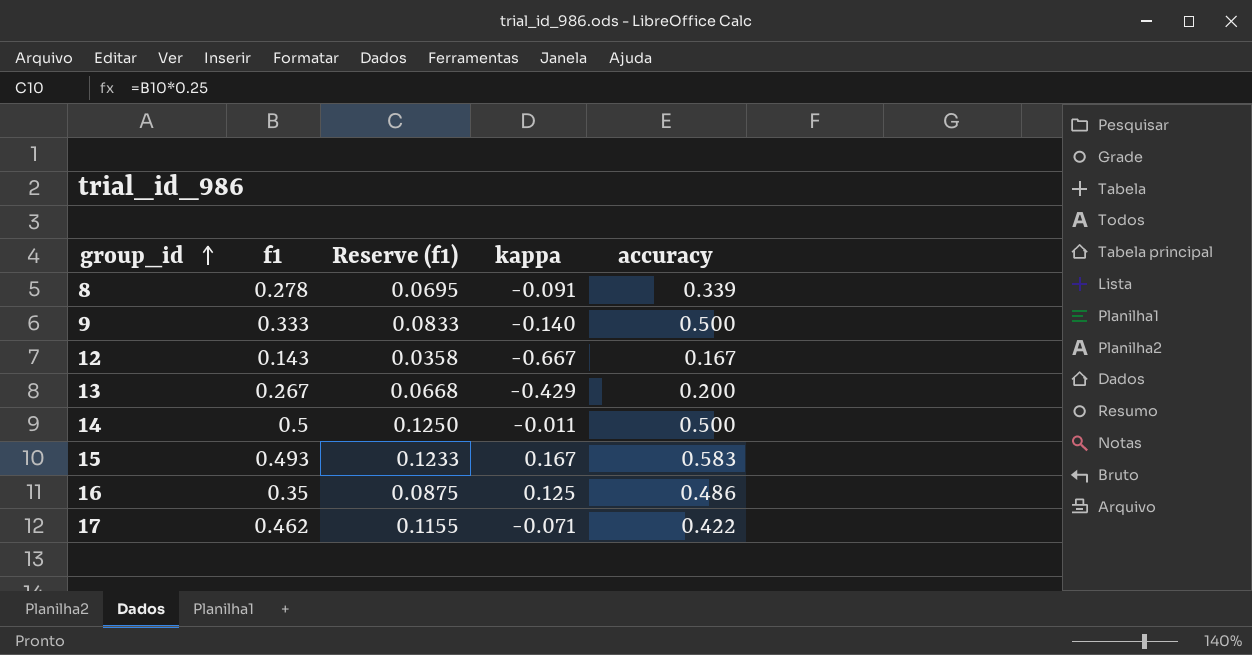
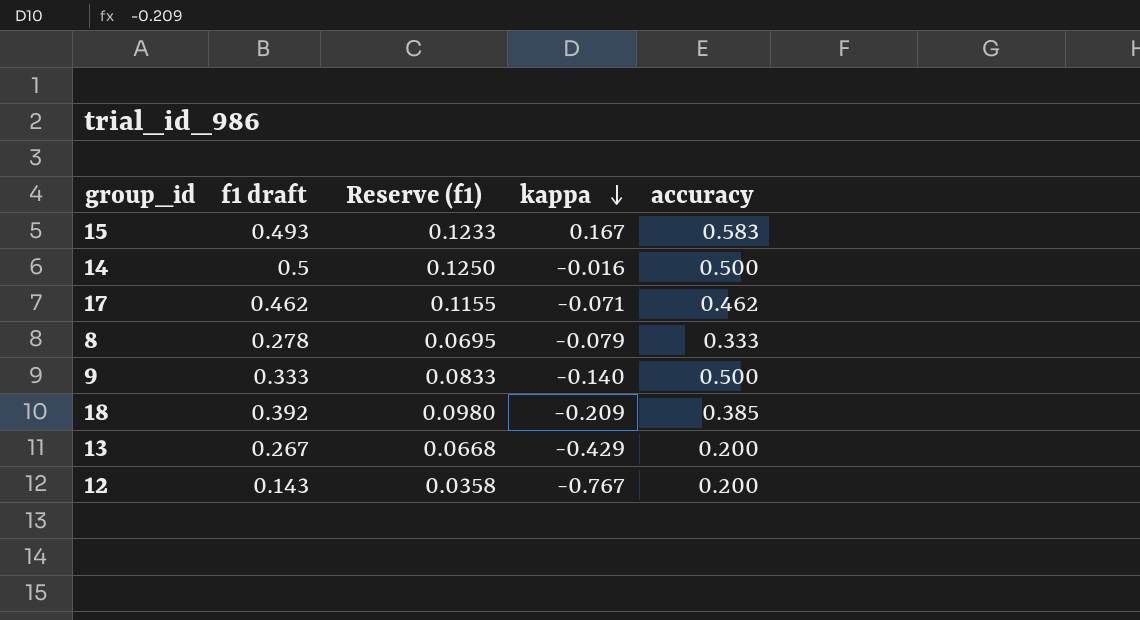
row order: group_id ascending -> kappa descending
column name: f1 -> f1 draft
row 16: 0.35 | 0.0875 | 0.125 | 0.486 -> none
14 | kappa: -0.011 -> -0.016
17 | accuracy: 0.422 -> 0.462
8 | kappa: -0.091 -> -0.079
8 | accuracy: 0.339 -> 0.333
row 18: none -> 0.392 | 0.0980 | -0.209 | 0.385
12 | kappa: -0.667 -> -0.767
12 | accuracy: 0.167 -> 0.200

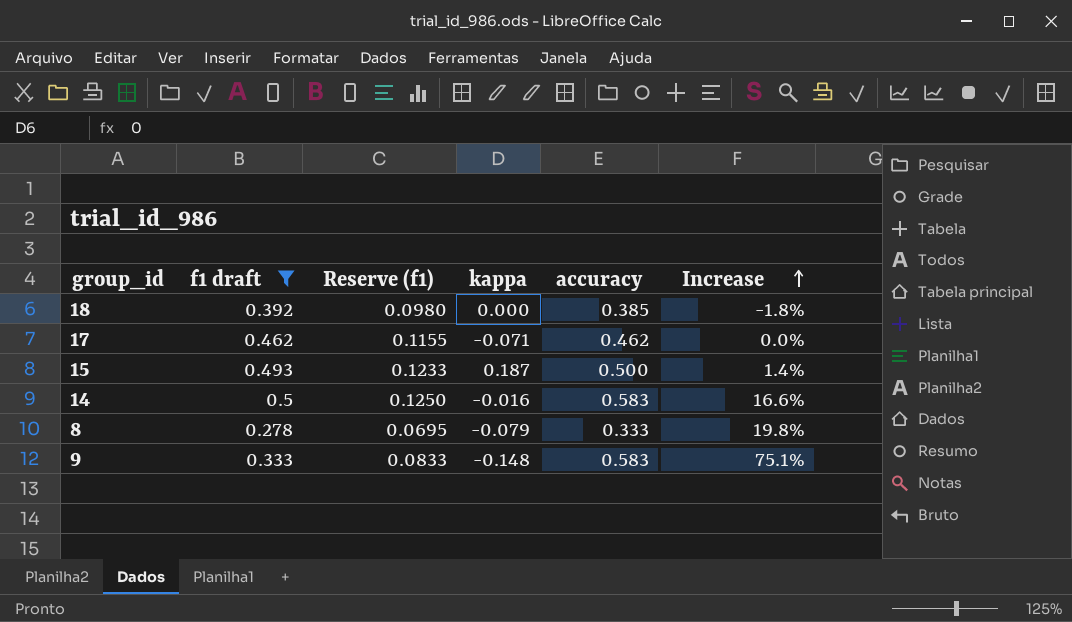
filter: none -> f1 draft >= 0.278
row order: kappa descending -> Increase ascending
column Increase | formula: none -> ([accuracy] - [f1 draft]) / [f1 draft]
18 | kappa: -0.209 -> 0.000
15 | kappa: 0.167 -> 0.187
15 | accuracy: 0.583 -> 0.500
14 | accuracy: 0.500 -> 0.583
9 | kappa: -0.140 -> -0.148
9 | accuracy: 0.500 -> 0.583

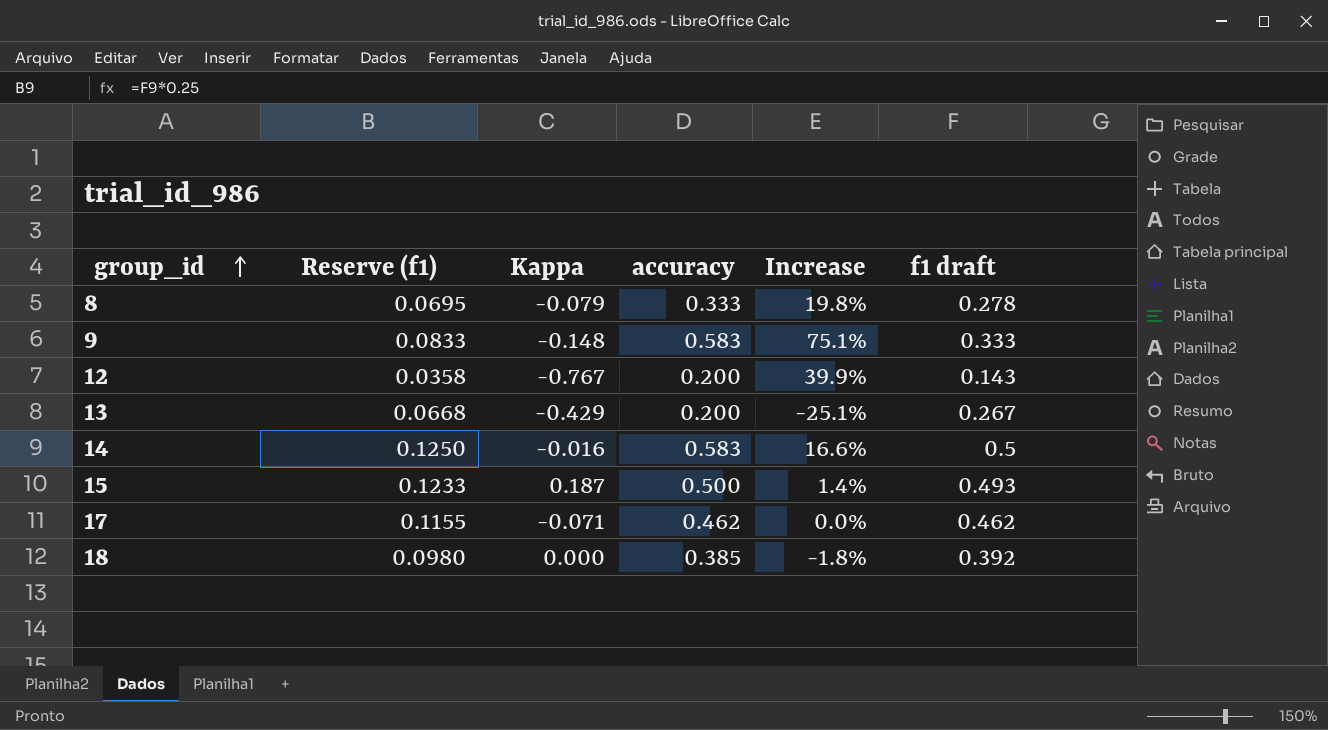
filter: f1 draft >= 0.278 -> none
row order: Increase ascending -> group_id ascending
column name: kappa -> Kappa
column f1 draft | position: 2 -> 6

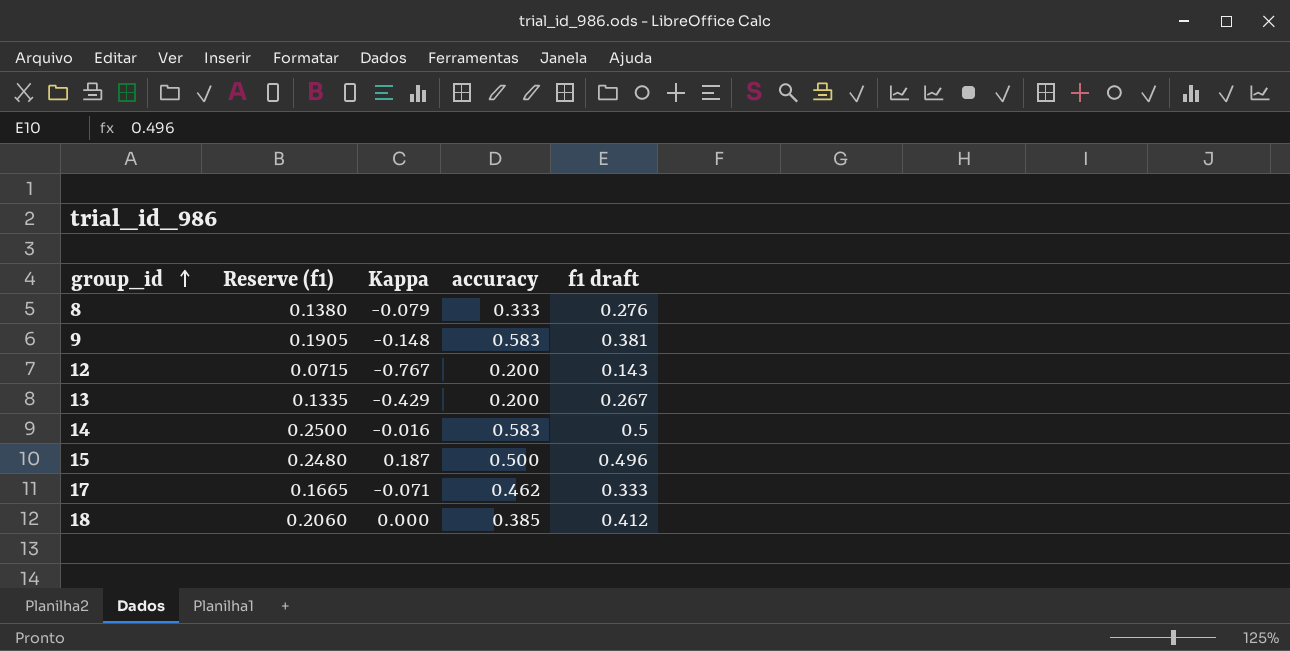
column Increase | formula: ([accuracy] - [f1 draft]) / [f1 draft] -> none
column Reserve (f1) | formula: [f1 draft] * 0.25 -> [f1 draft] * 0.5
8 | f1 draft: 0.278 -> 0.276
9 | f1 draft: 0.333 -> 0.381
15 | f1 draft: 0.493 -> 0.496
17 | f1 draft: 0.462 -> 0.333
18 | f1 draft: 0.392 -> 0.412

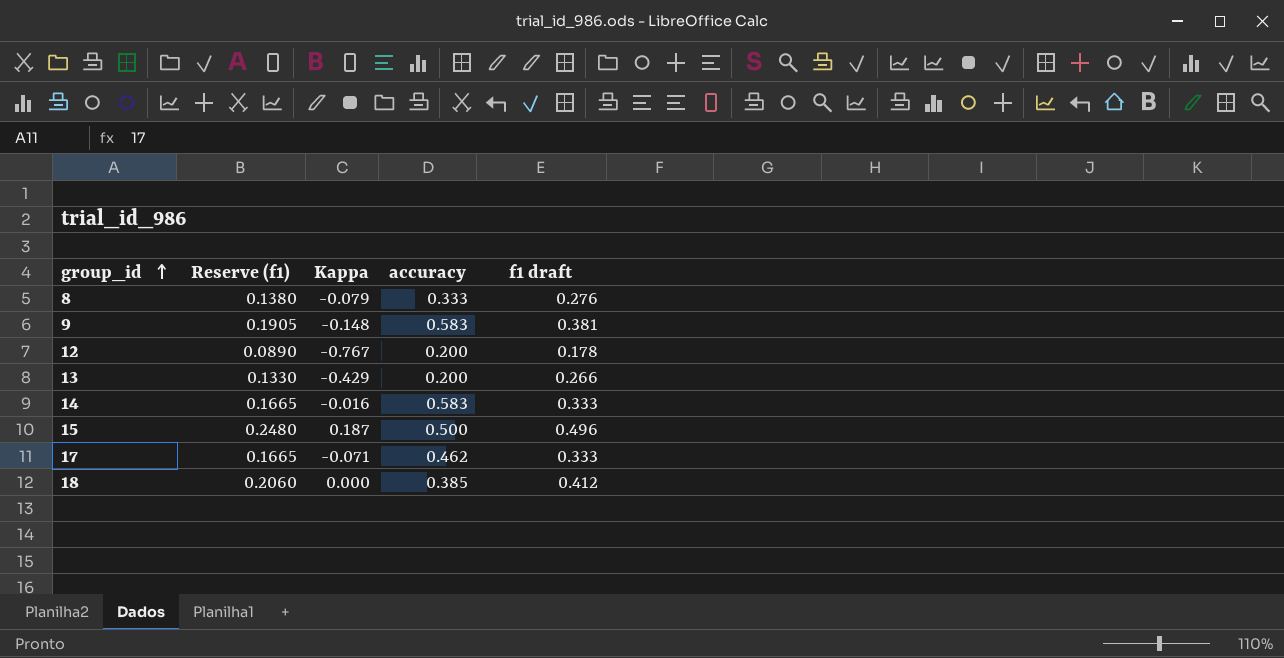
12 | Reserve (f1): 0.0715 -> 0.0890
12 | f1 draft: 0.143 -> 0.178
13 | Reserve (f1): 0.1335 -> 0.1330
13 | f1 draft: 0.267 -> 0.266
14 | Reserve (f1): 0.2500 -> 0.1665
14 | f1 draft: 0.5 -> 0.333

